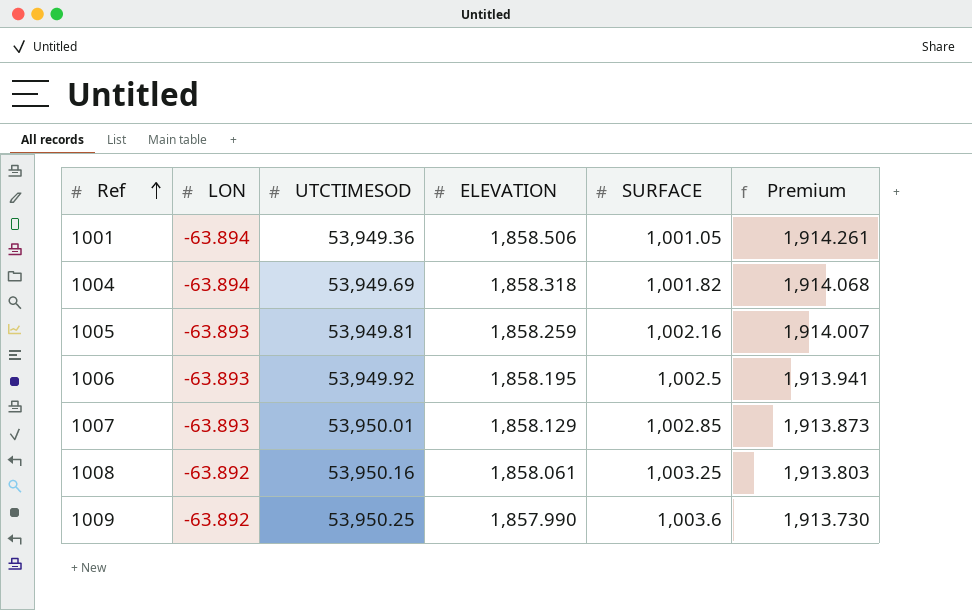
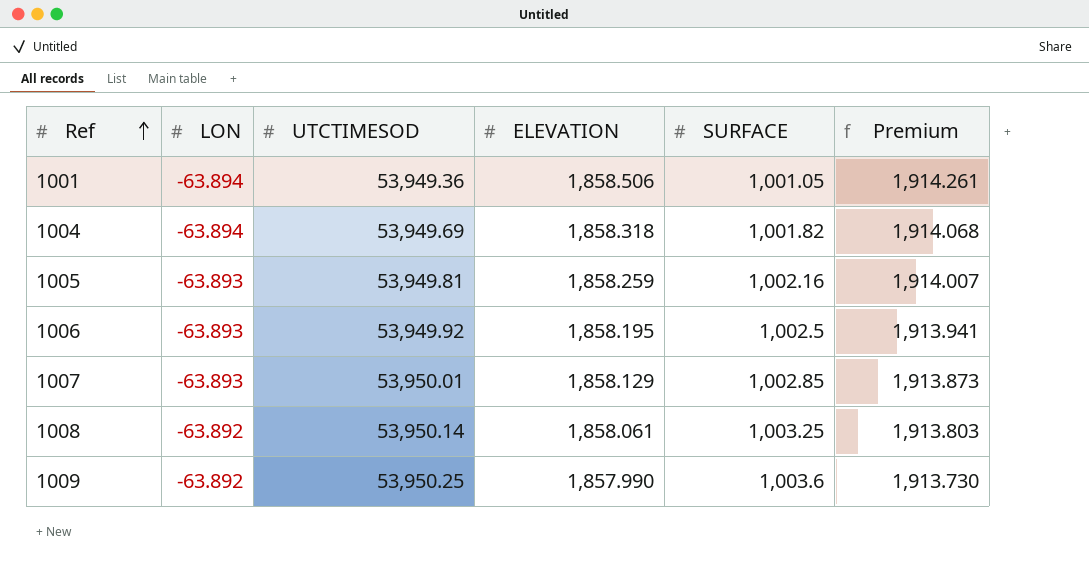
1008 | UTCTIMESOD: 53,950.16 -> 53,950.14

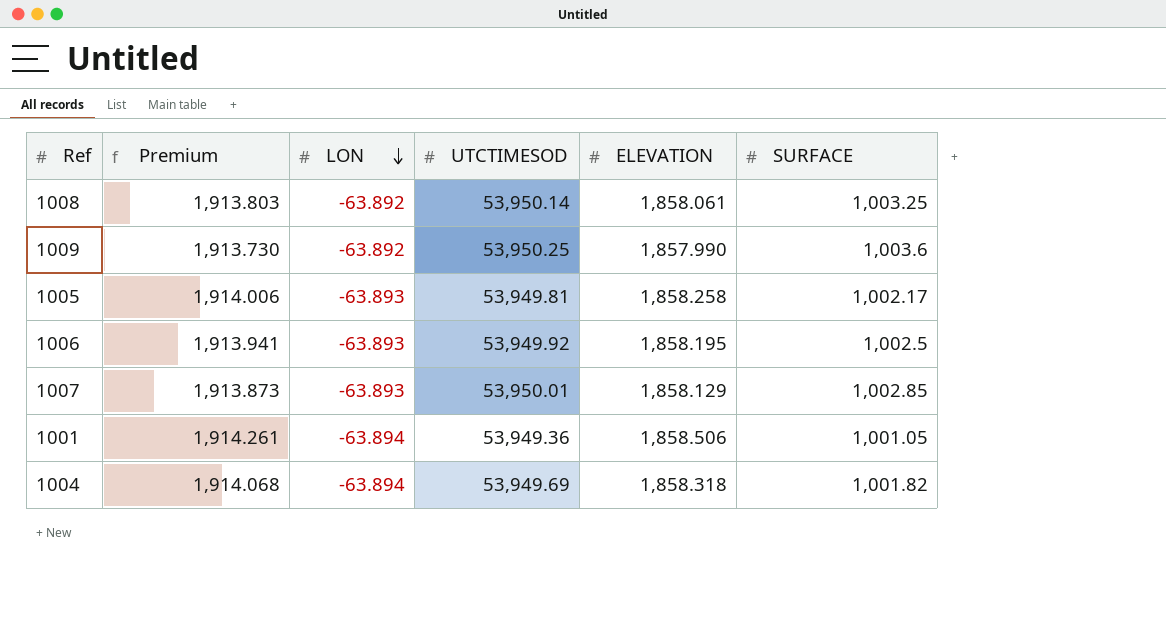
row order: Ref ascending -> LON descending
column Premium | position: 6 -> 2
1005 | Premium: 1,914.007 -> 1,914.006
1005 | ELEVATION: 1,858.259 -> 1,858.258
1005 | SURFACE: 1,002.16 -> 1,002.17

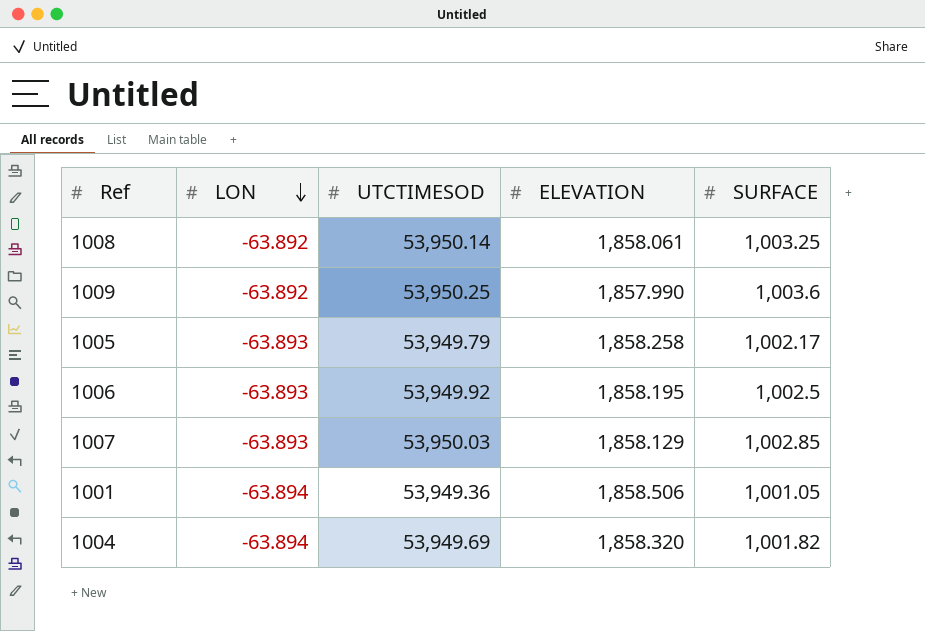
column Premium | formula: [ELEVATION] * 1.03 -> none
1005 | UTCTIMESOD: 53,949.81 -> 53,949.79
1007 | UTCTIMESOD: 53,950.01 -> 53,950.03
1004 | ELEVATION: 1,858.318 -> 1,858.320

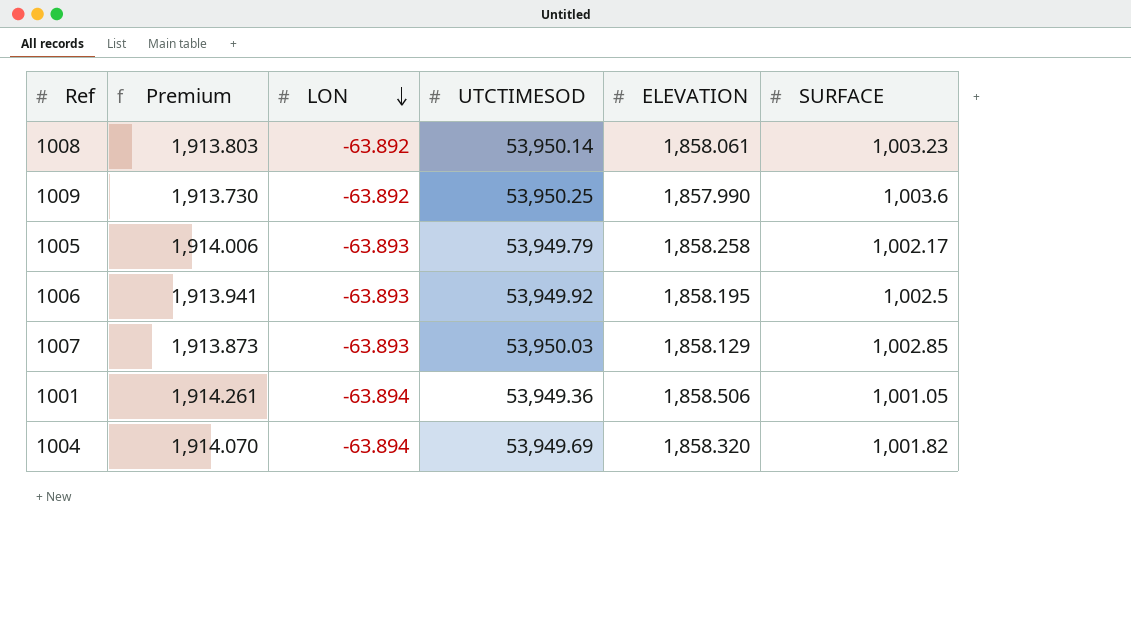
column Premium | formula: none -> [ELEVATION] * 1.03
1008 | SURFACE: 1,003.25 -> 1,003.23

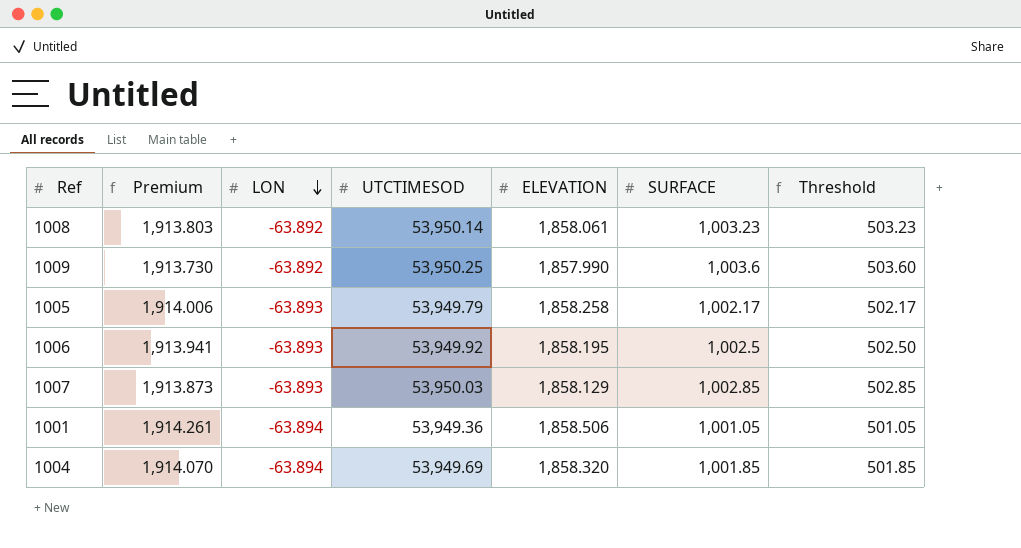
column Threshold | formula: none -> [SURFACE] - 500
1004 | SURFACE: 1,001.82 -> 1,001.85

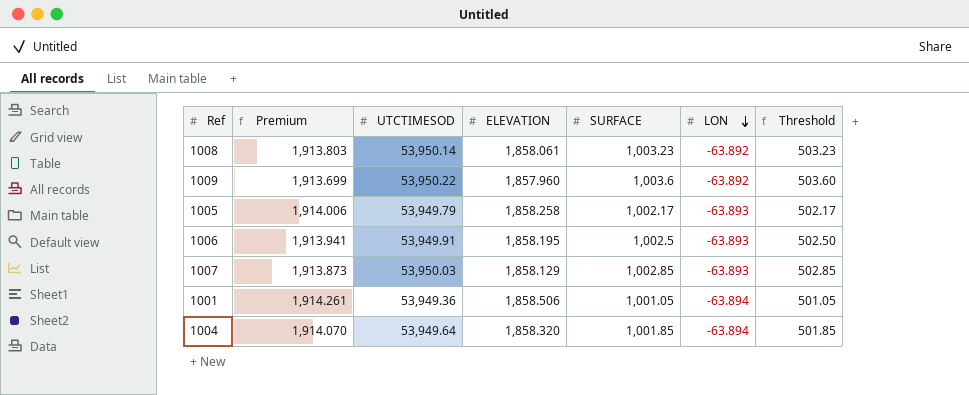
column LON | position: 3 -> 6
1009 | Premium: 1,913.730 -> 1,913.699
1009 | UTCTIMESOD: 53,950.25 -> 53,950.22
1009 | ELEVATION: 1,857.990 -> 1,857.960
1006 | UTCTIMESOD: 53,949.92 -> 53,949.91
1004 | UTCTIMESOD: 53,949.69 -> 53,949.64

